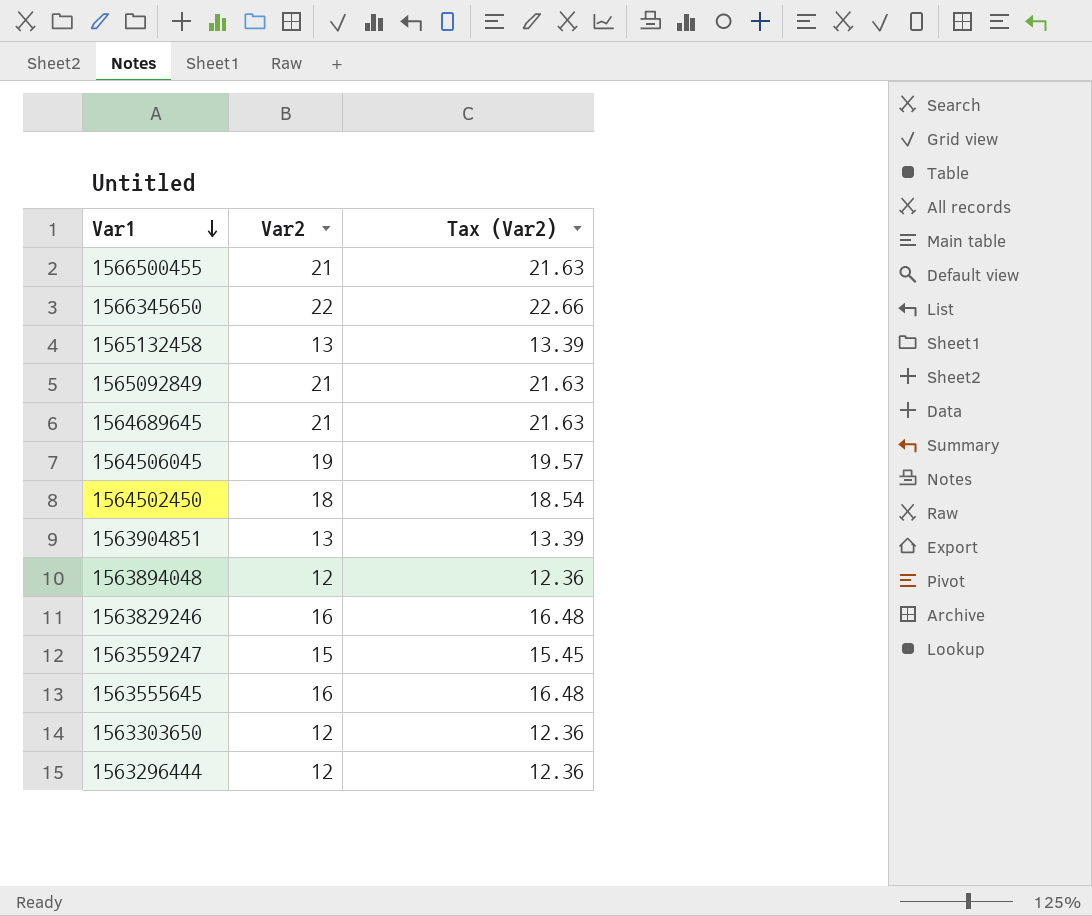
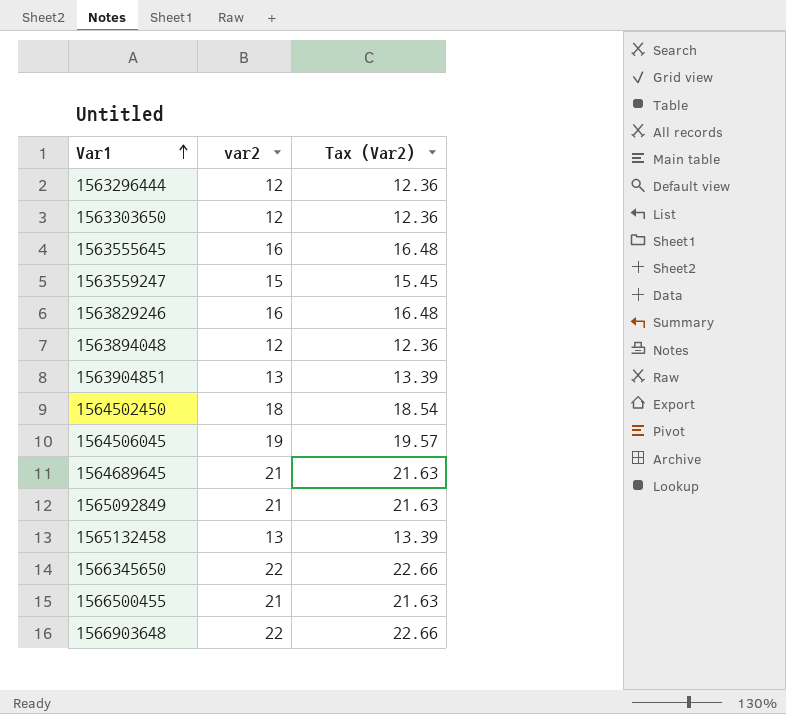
row order: Var1 descending -> Var1 ascending
column name: Var2 -> var2
row 1566903648: none -> 22 | 22.66

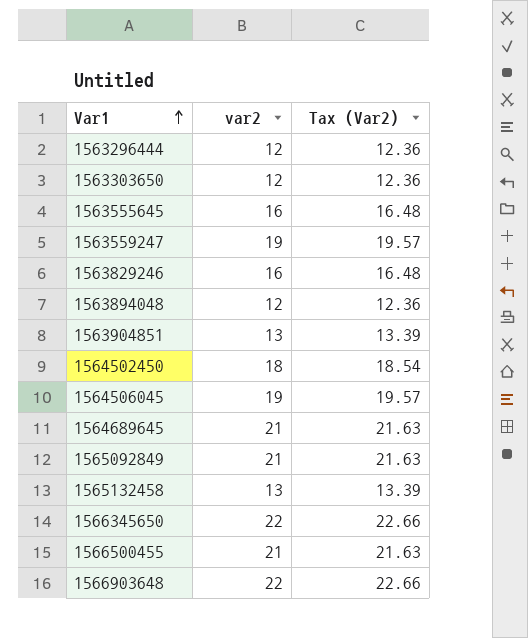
1563559247 | var2: 15 -> 19
1563559247 | Tax (Var2): 15.45 -> 19.57

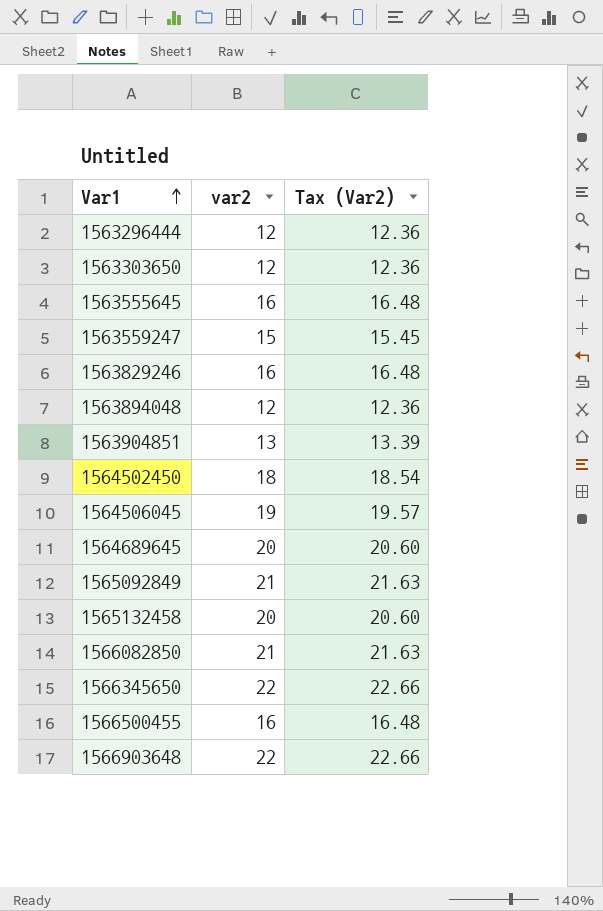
1563559247 | var2: 19 -> 15
1563559247 | Tax (Var2): 19.57 -> 15.45
1564689645 | var2: 21 -> 20
1564689645 | Tax (Var2): 21.63 -> 20.60
1565132458 | var2: 13 -> 20
1565132458 | Tax (Var2): 13.39 -> 20.60
row 1566082850: none -> 21 | 21.63
1566500455 | var2: 21 -> 16
1566500455 | Tax (Var2): 21.63 -> 16.48

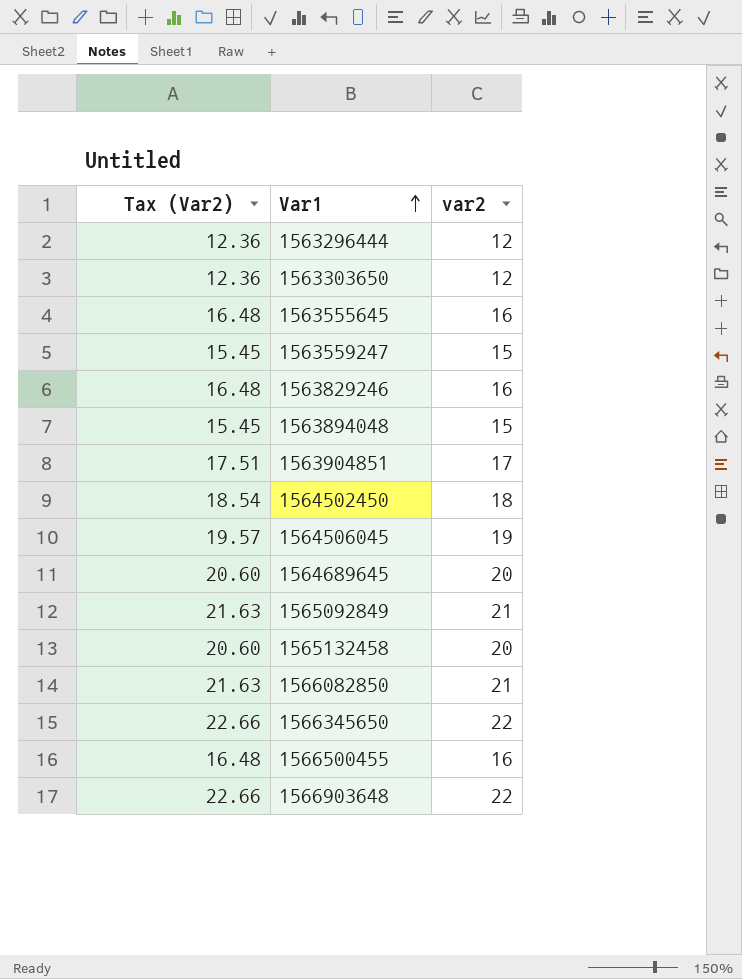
column Tax (Var2) | position: 3 -> 1
1563894048 | Tax (Var2): 12.36 -> 15.45
1563894048 | var2: 12 -> 15
1563904851 | Tax (Var2): 13.39 -> 17.51
1563904851 | var2: 13 -> 17

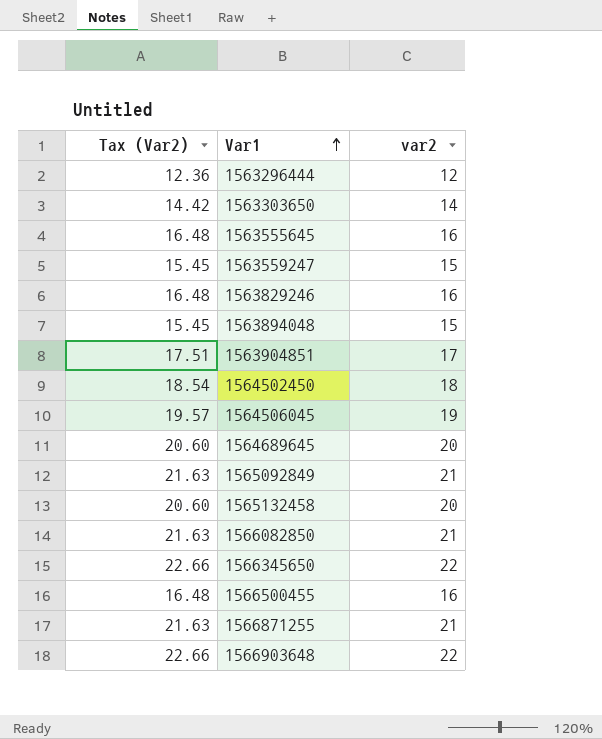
1563303650 | Tax (Var2): 12.36 -> 14.42
1563303650 | var2: 12 -> 14
row 1566871255: none -> 21.63 | 21

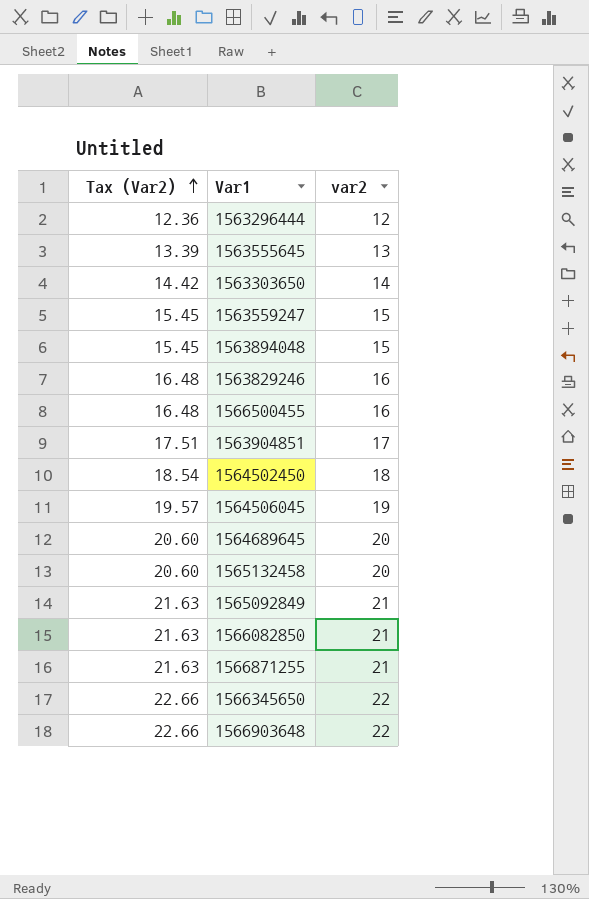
row order: Var1 ascending -> Tax (Var2) ascending
1563555645 | Tax (Var2): 16.48 -> 13.39
1563555645 | var2: 16 -> 13

